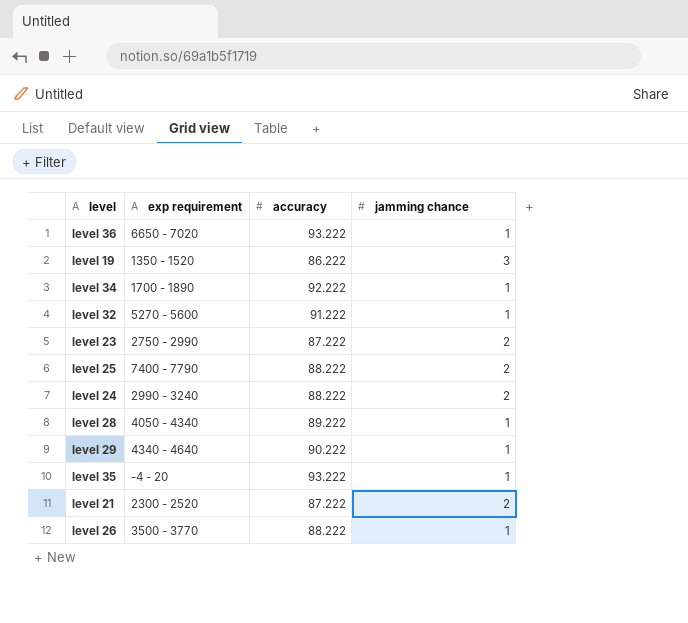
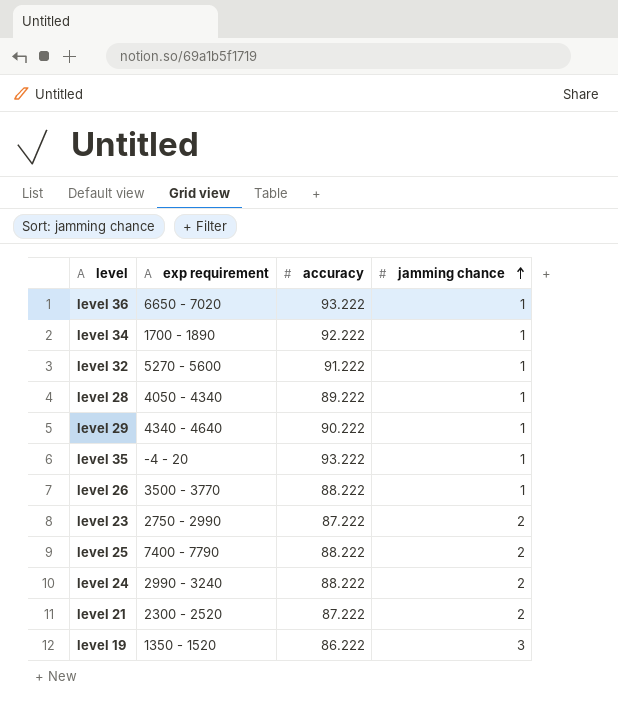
row order: none -> jamming chance ascending

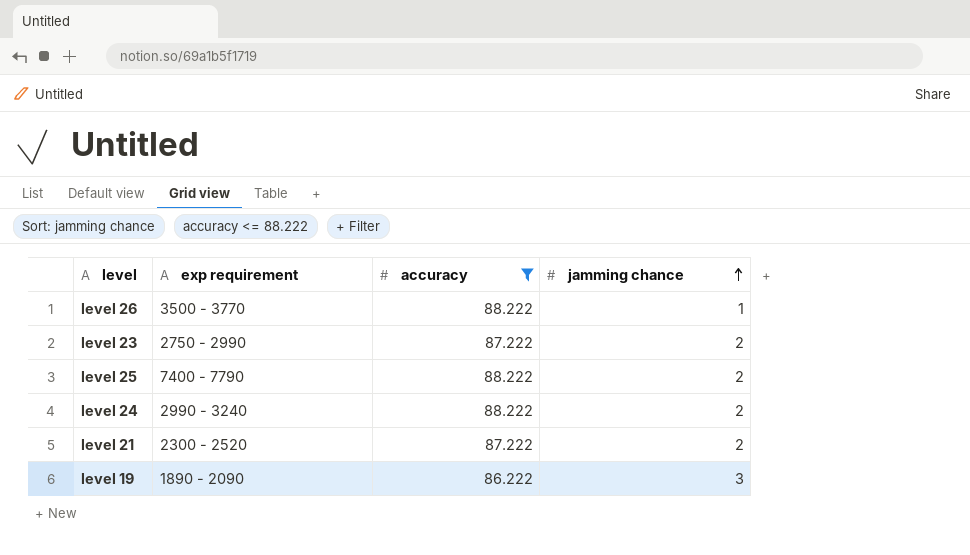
filter: none -> accuracy <= 88.222
level 19 | exp requirement: 1350 - 1520 -> 1890 - 2090

